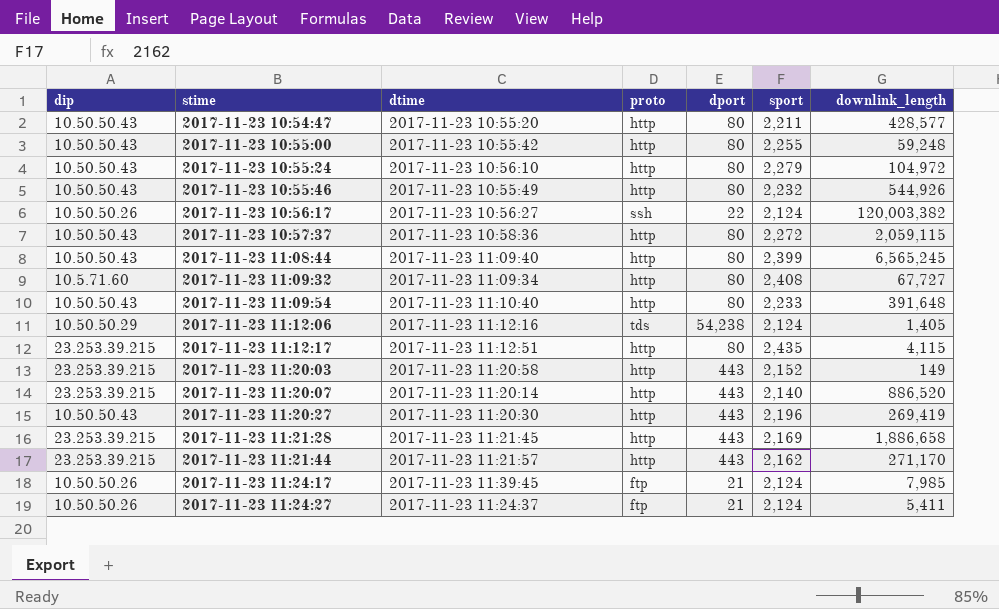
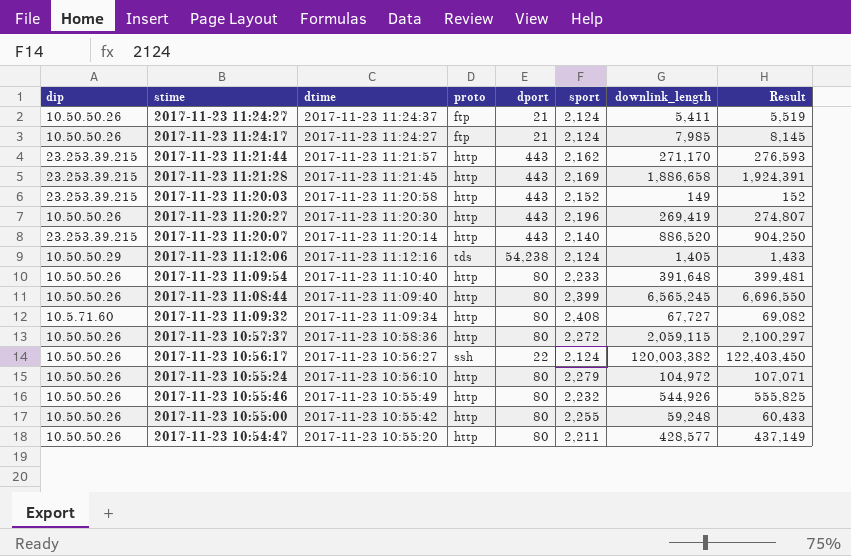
row order: stime ascending -> dtime descending
column Result | formula: none -> [downlink_length] * 1.02
row 2017-11-23 11:12:17: 23.253.39.215 | 2017-11-23 11:12:51 | http | 80 | 2,435 | 4,115 -> none
2017-11-23 11:24:17 | dtime: 2017-11-23 11:39:45 -> 2017-11-23 11:24:27
2017-11-23 11:20:27 | dip: 10.50.50.43 -> 10.50.50.26
2017-11-23 11:09:54 | dip: 10.50.50.43 -> 10.50.50.26
2017-11-23 11:08:44 | dip: 10.50.50.43 -> 10.50.50.26
2017-11-23 10:57:37 | dip: 10.50.50.43 -> 10.50.50.26
2017-11-23 10:55:24 | dip: 10.50.50.43 -> 10.50.50.26
2017-11-23 10:55:46 | dip: 10.50.50.43 -> 10.50.50.26
2017-11-23 10:55:00 | dip: 10.50.50.43 -> 10.50.50.26
2017-11-23 10:54:47 | dip: 10.50.50.43 -> 10.50.50.26

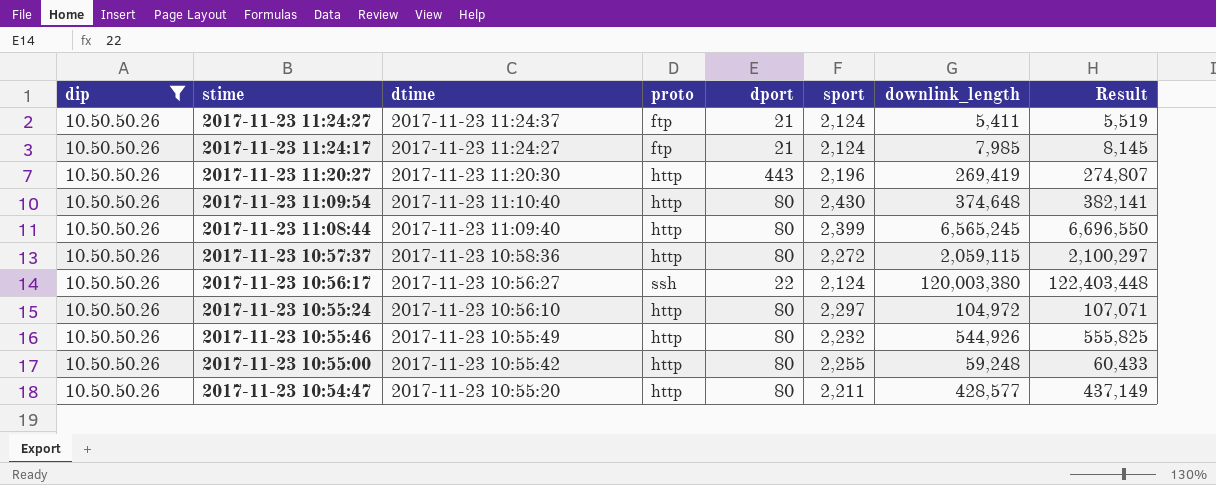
filter: none -> dip = 10.50.50.26
2017-11-23 11:09:54 | sport: 2,233 -> 2,430
2017-11-23 11:09:54 | downlink_length: 391,648 -> 374,648
2017-11-23 11:09:54 | Result: 399,481 -> 382,141
2017-11-23 10:56:17 | downlink_length: 120,003,382 -> 120,003,380
2017-11-23 10:56:17 | Result: 122,403,450 -> 122,403,448
2017-11-23 10:55:24 | sport: 2,279 -> 2,297

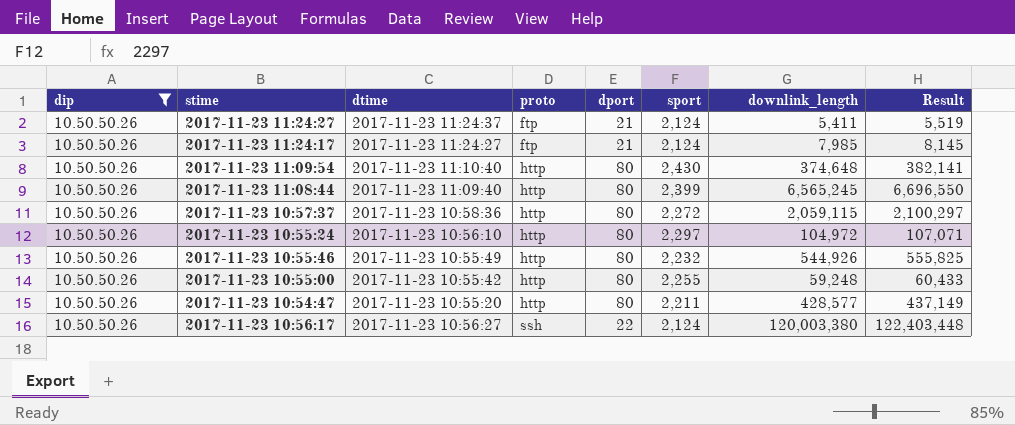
row order: dtime descending -> proto ascending
row 2017-11-23 11:20:27: 10.50.50.26 | 2017-11-23 11:20:30 | http | 443 | 2,196 | 269,419 | 274,807 -> none

